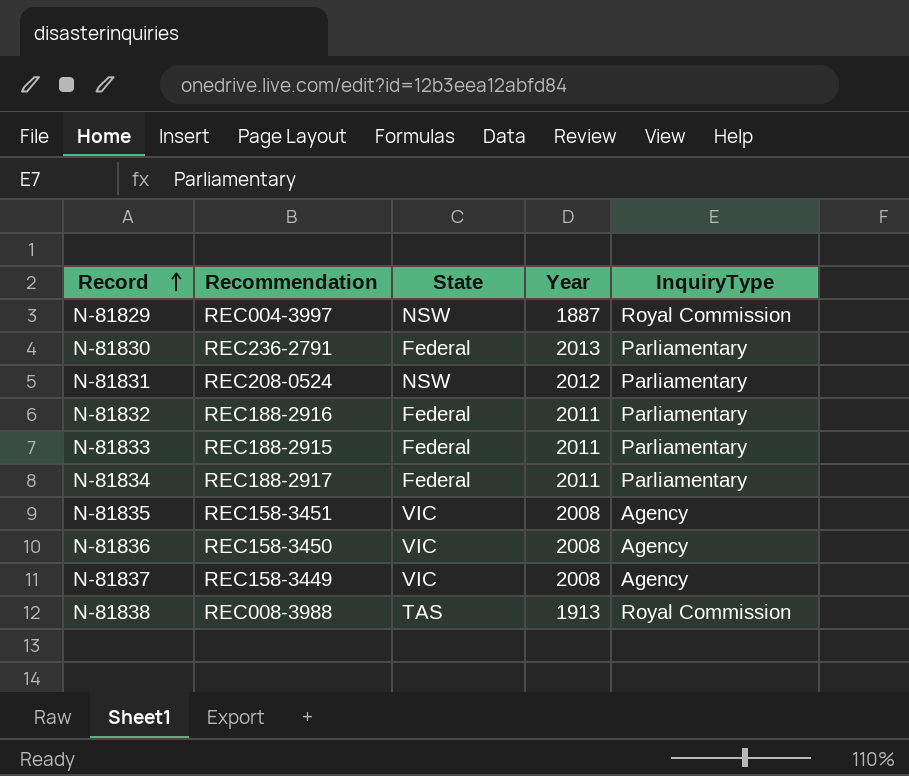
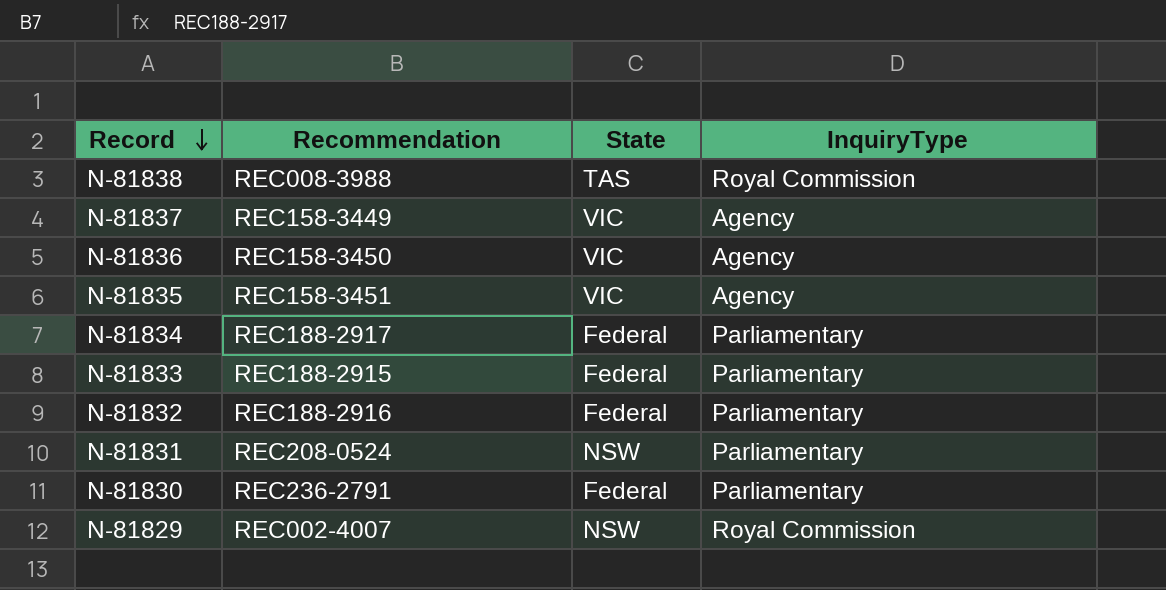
row order: Record ascending -> Record descending
column Year | position: 4 -> none
N-81829 | Recommendation: REC004-3997 -> REC002-4007

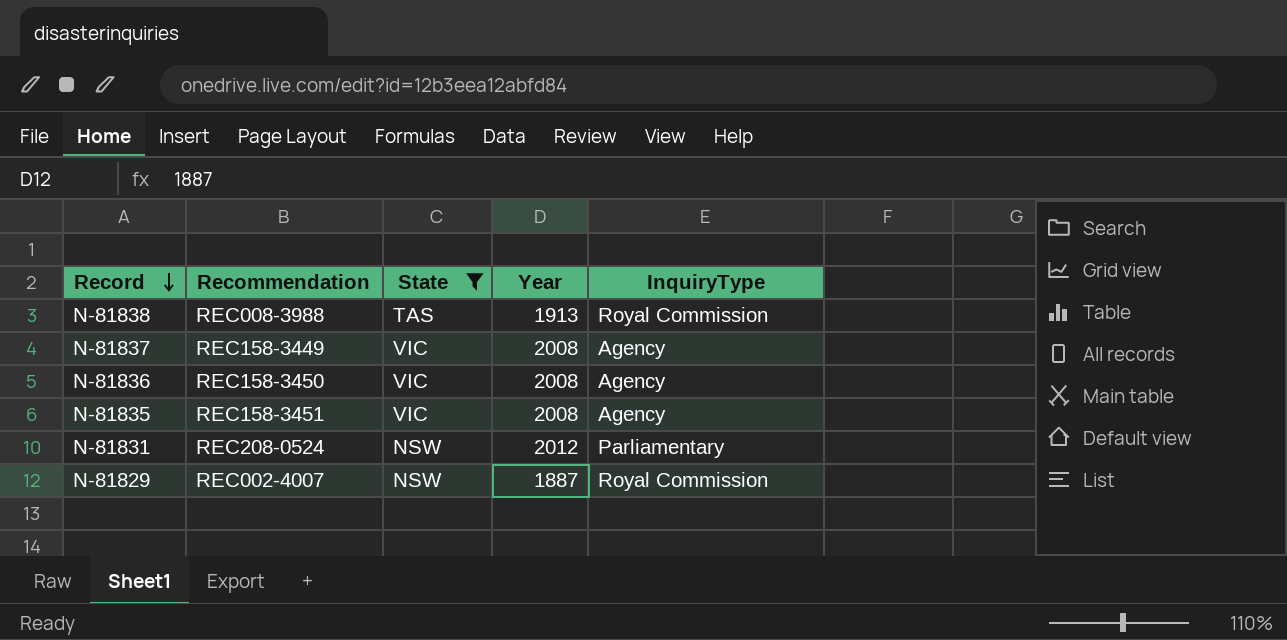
filter: none -> State != Federal
column Year | position: none -> 4

